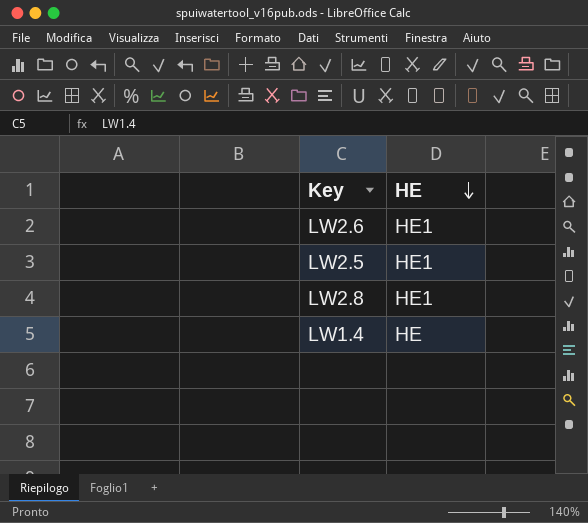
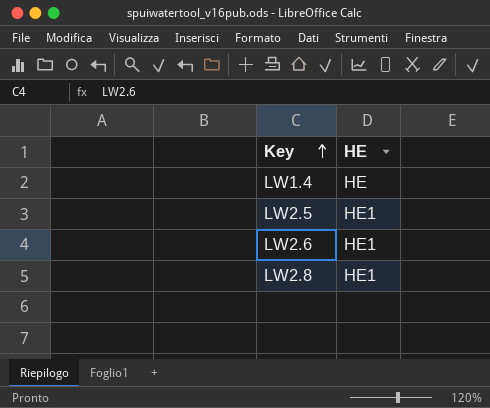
row order: HE descending -> Key ascending

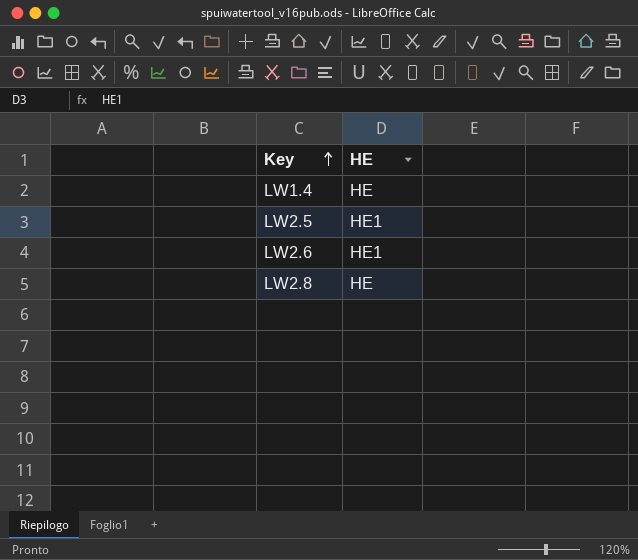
LW2.8 | HE: HE1 -> HE

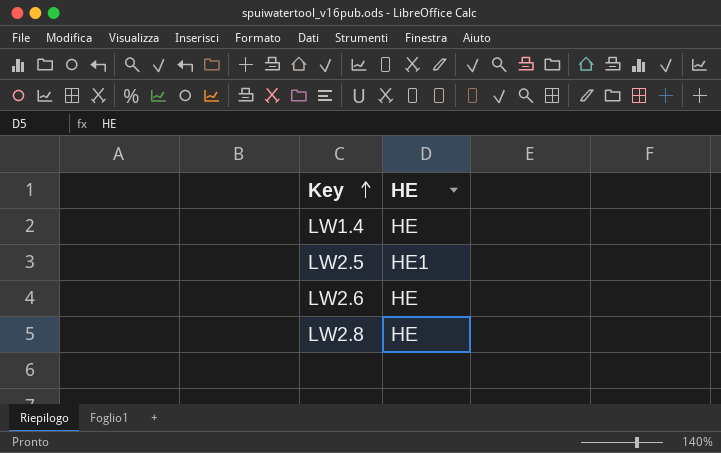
LW2.6 | HE: HE1 -> HE

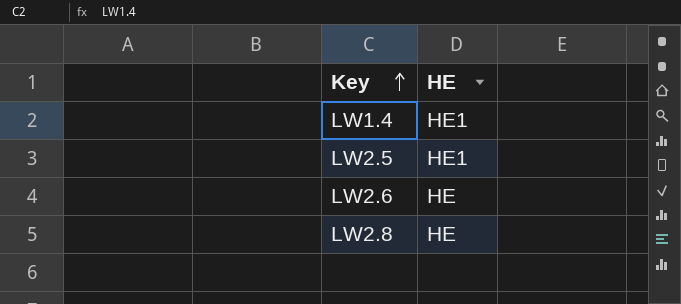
LW1.4 | HE: HE -> HE1

